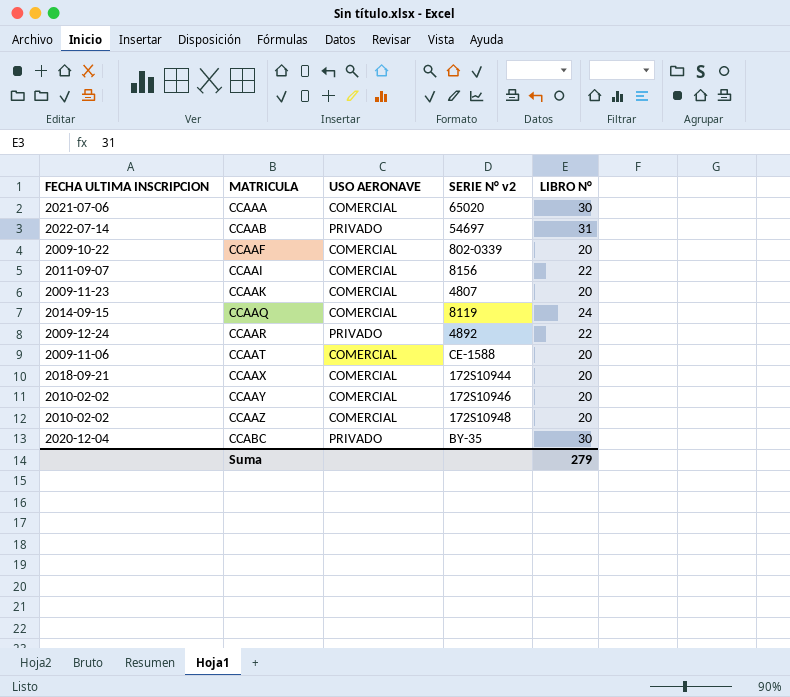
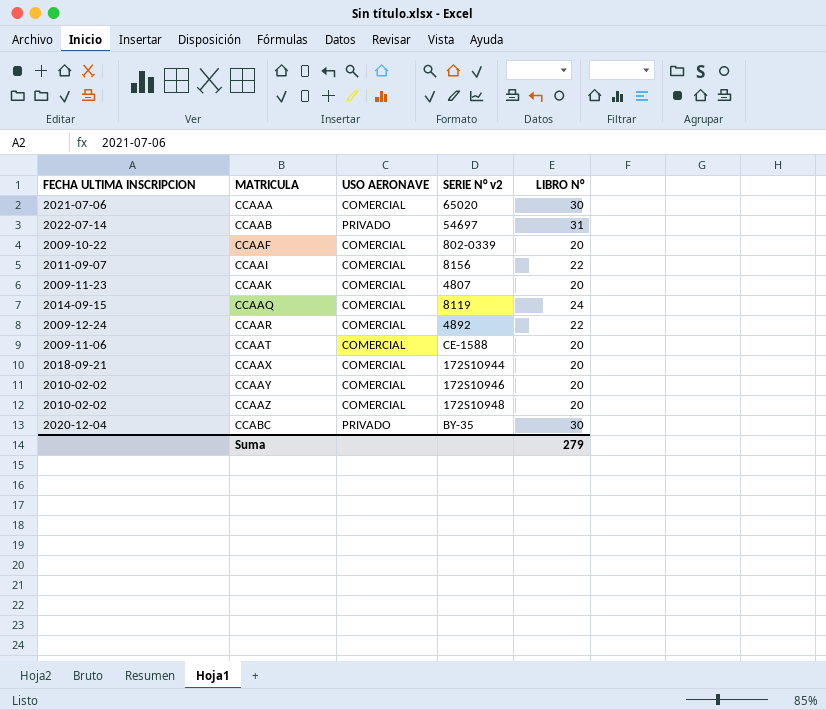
CCAAR | USO AERONAVE: PRIVADO -> COMERCIAL

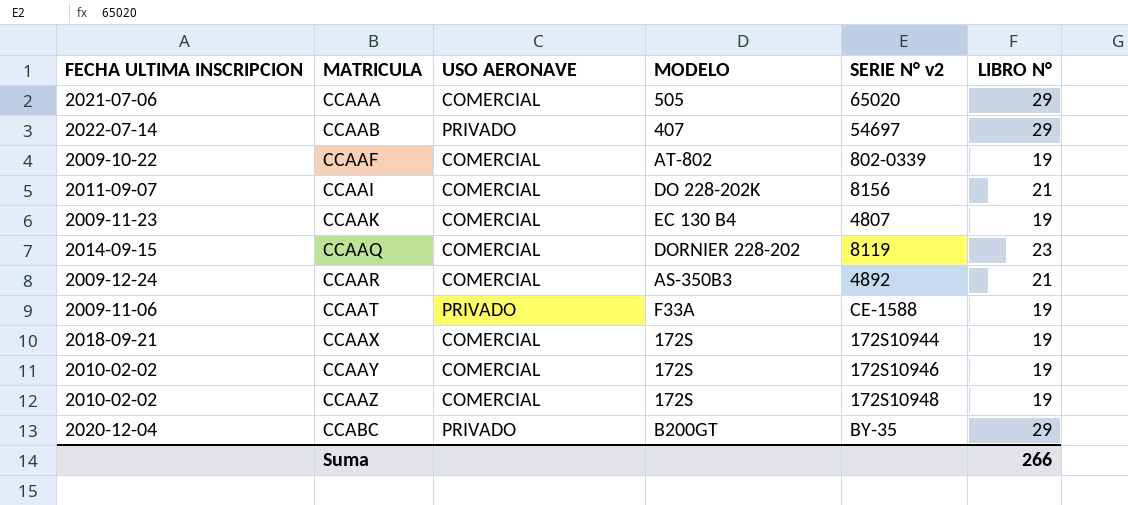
column MODELO | position: none -> 4
CCAAA | LIBRO N°: 30 -> 29
CCAAB | LIBRO N°: 31 -> 29
CCAAF | LIBRO N°: 20 -> 19
CCAAI | LIBRO N°: 22 -> 21
CCAAK | LIBRO N°: 20 -> 19
CCAAQ | LIBRO N°: 24 -> 23
CCAAR | LIBRO N°: 22 -> 21
CCAAT | USO AERONAVE: COMERCIAL -> PRIVADO
CCAAT | LIBRO N°: 20 -> 19
CCAAX | LIBRO N°: 20 -> 19
CCAAY | LIBRO N°: 20 -> 19
CCAAZ | LIBRO N°: 20 -> 19
CCABC | LIBRO N°: 30 -> 29
Suma | LIBRO N°: 279 -> 266

